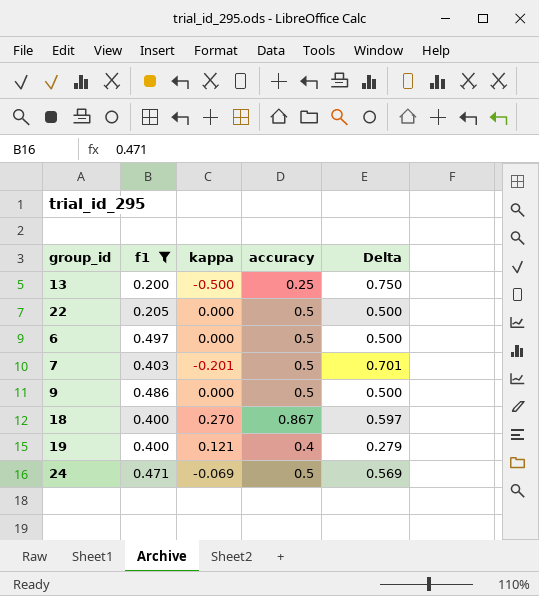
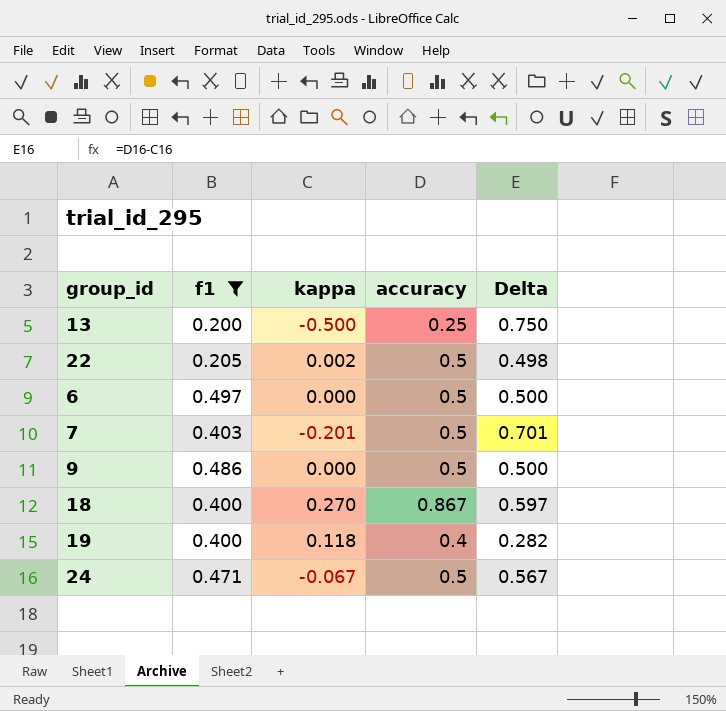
22 | kappa: 0.000 -> 0.002
22 | Delta: 0.500 -> 0.498
19 | kappa: 0.121 -> 0.118
19 | Delta: 0.279 -> 0.282
24 | kappa: -0.069 -> -0.067
24 | Delta: 0.569 -> 0.567

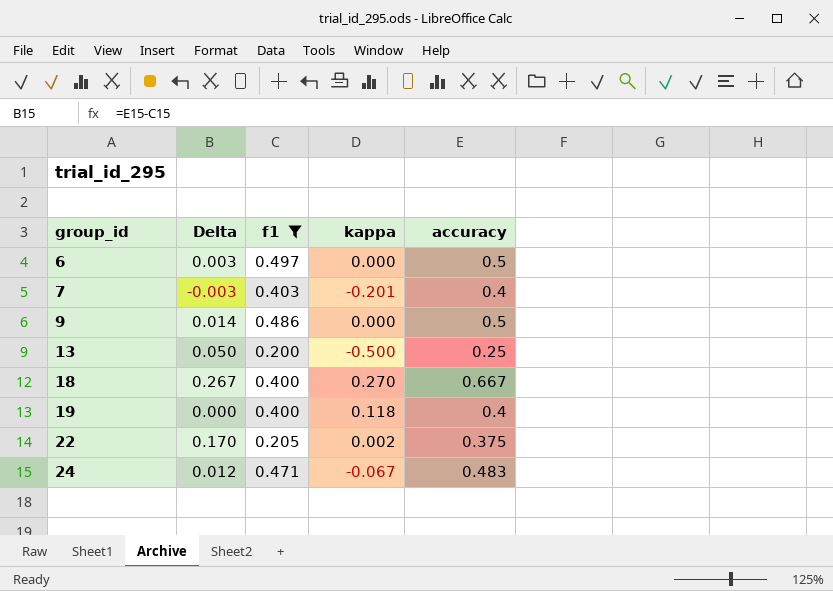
row order: none -> group_id ascending
column Delta | formula: [accuracy] - [kappa] -> [accuracy] - [f1]
column Delta | position: 5 -> 2
7 | accuracy: 0.5 -> 0.4
18 | accuracy: 0.867 -> 0.667
22 | accuracy: 0.5 -> 0.375
24 | accuracy: 0.5 -> 0.483

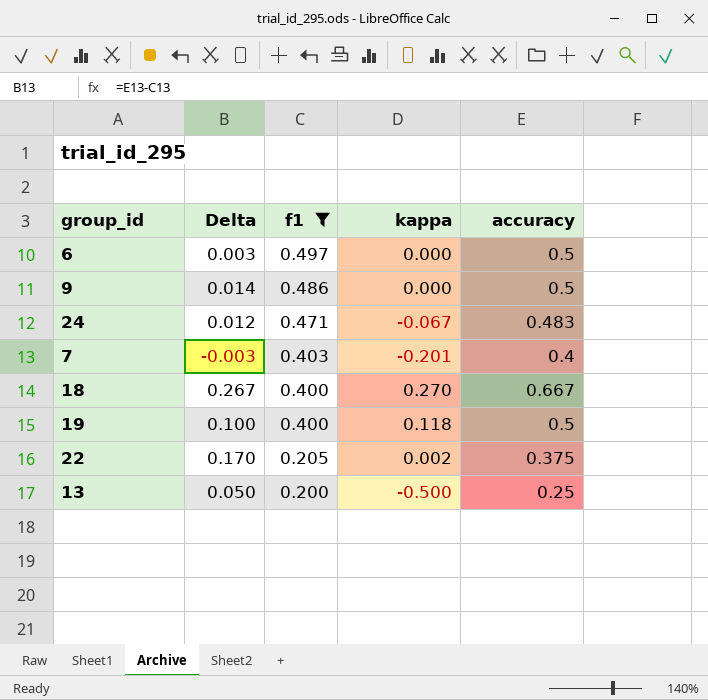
row order: group_id ascending -> f1 descending
19 | Delta: 0.000 -> 0.100
19 | accuracy: 0.4 -> 0.5

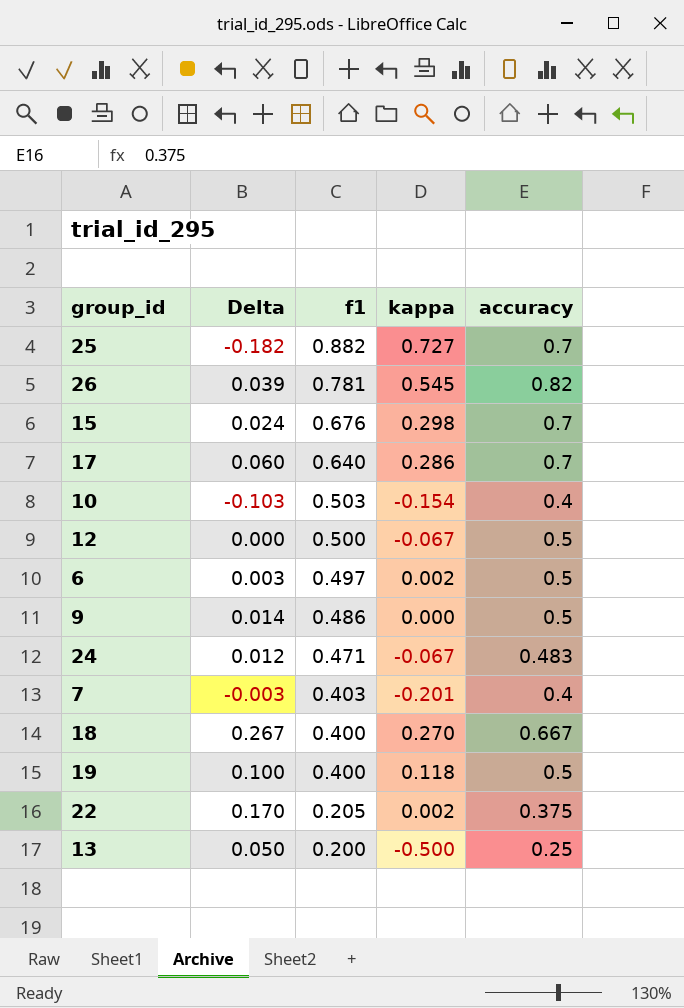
filter: f1 <= 0.497 -> none
6 | kappa: 0.000 -> 0.002

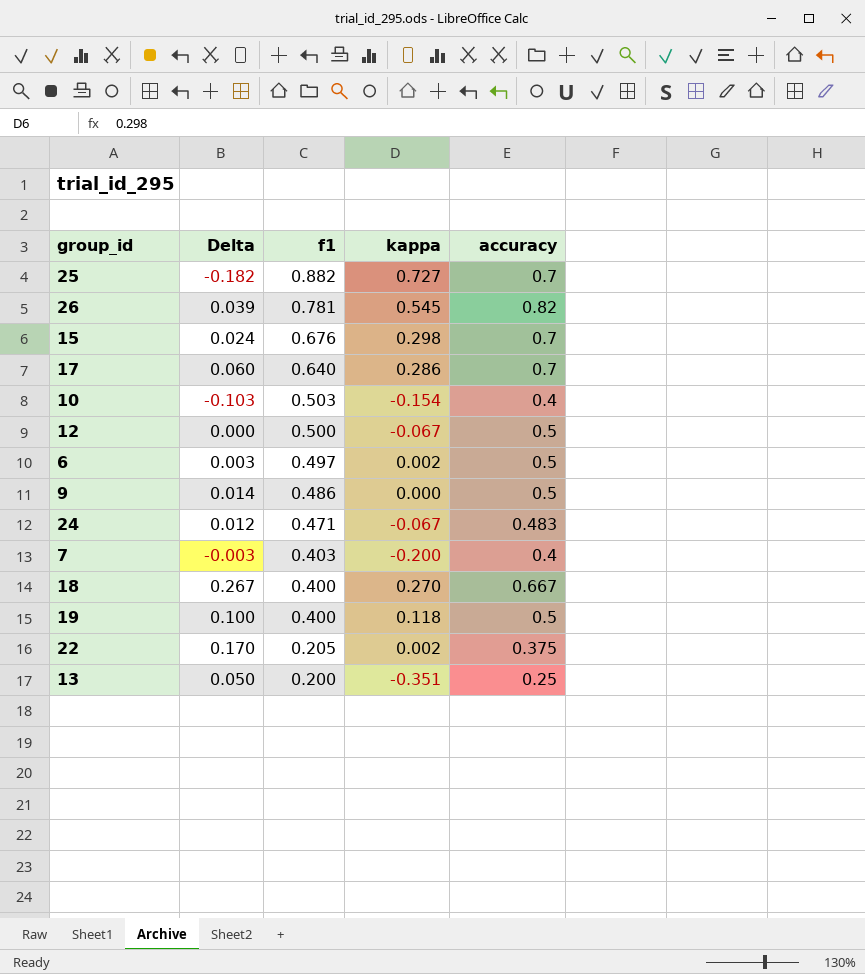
7 | kappa: -0.201 -> -0.200
13 | kappa: -0.500 -> -0.351

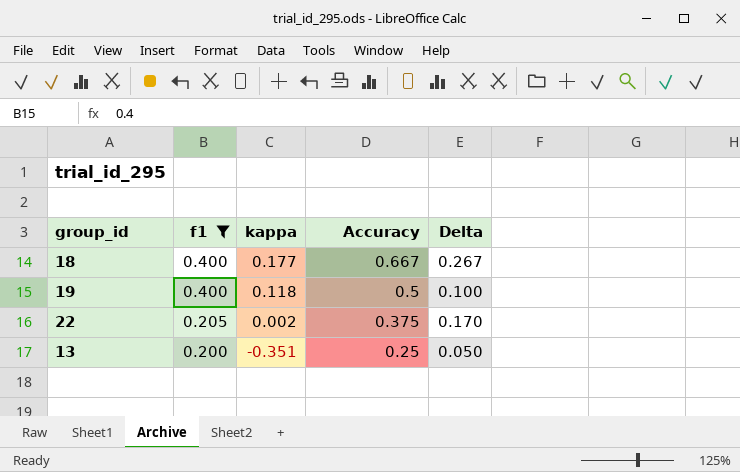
filter: none -> f1 <= 0.400
column name: accuracy -> Accuracy
column Delta | position: 2 -> 5
18 | kappa: 0.270 -> 0.177

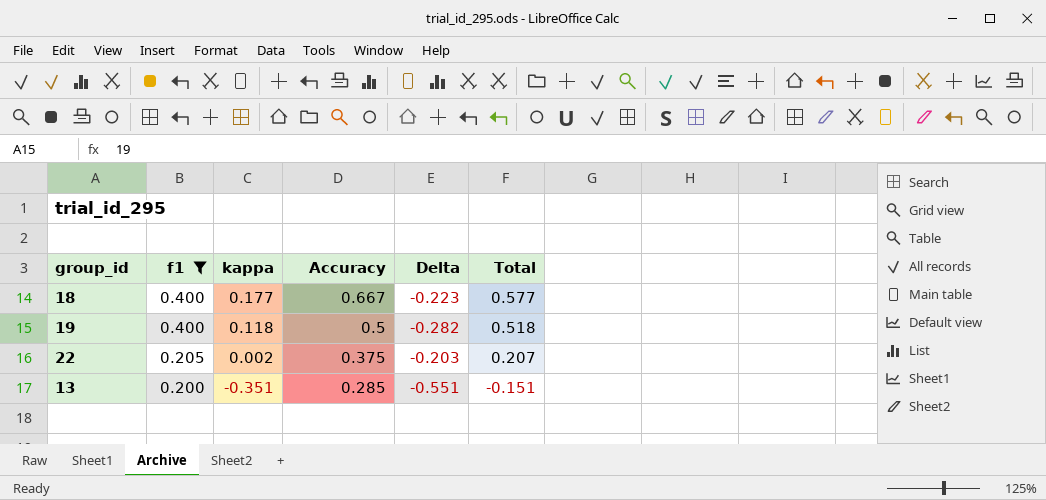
column Delta | formula: [Accuracy] - [f1] -> [kappa] - [f1]
column Total | formula: none -> [f1] + [kappa]
13 | Accuracy: 0.25 -> 0.285

